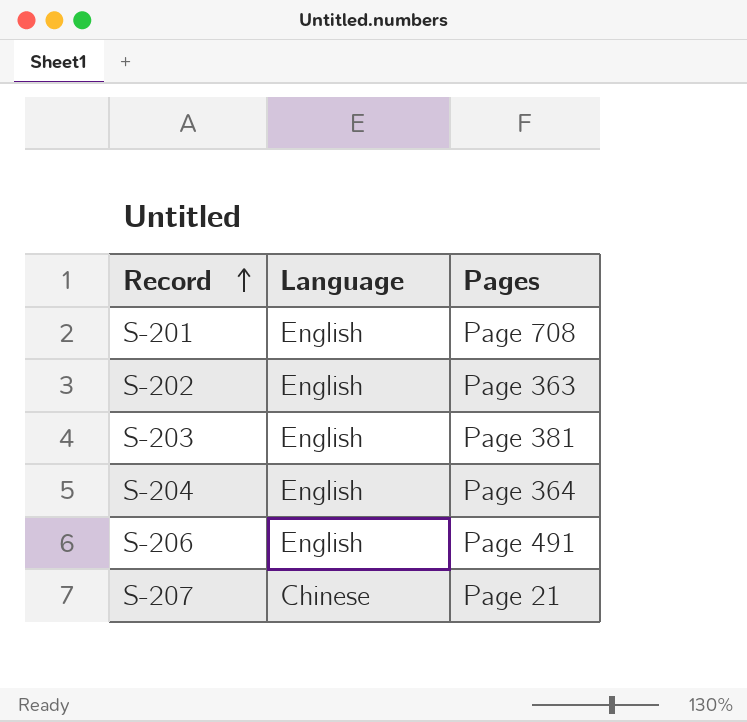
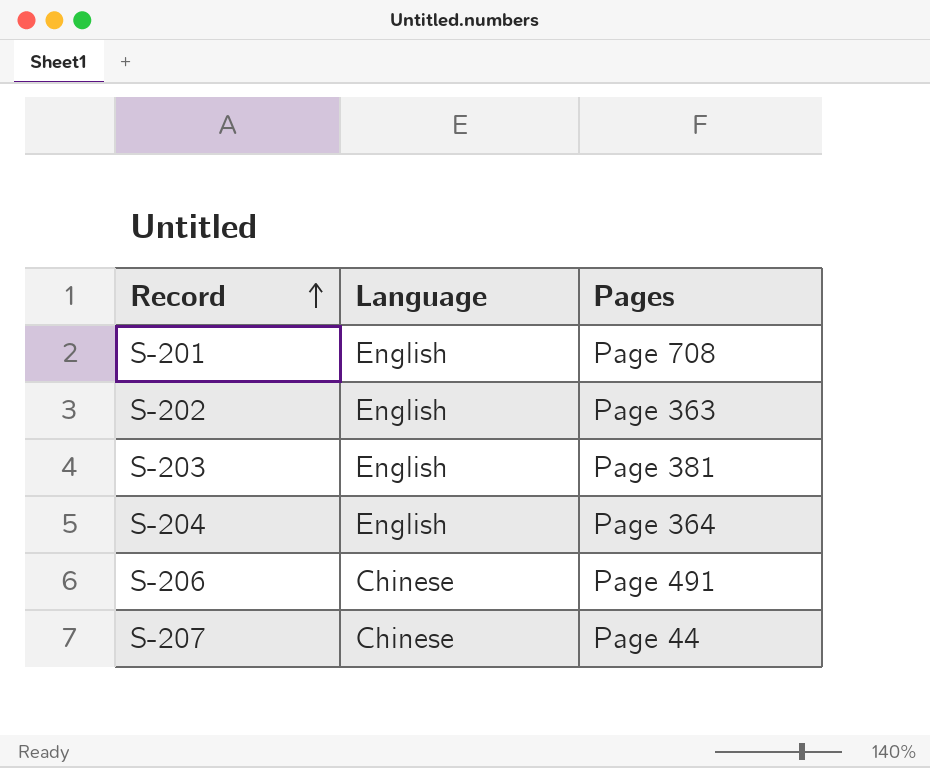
S-206 | Language: English -> Chinese
S-207 | Pages: Page 21 -> Page 44

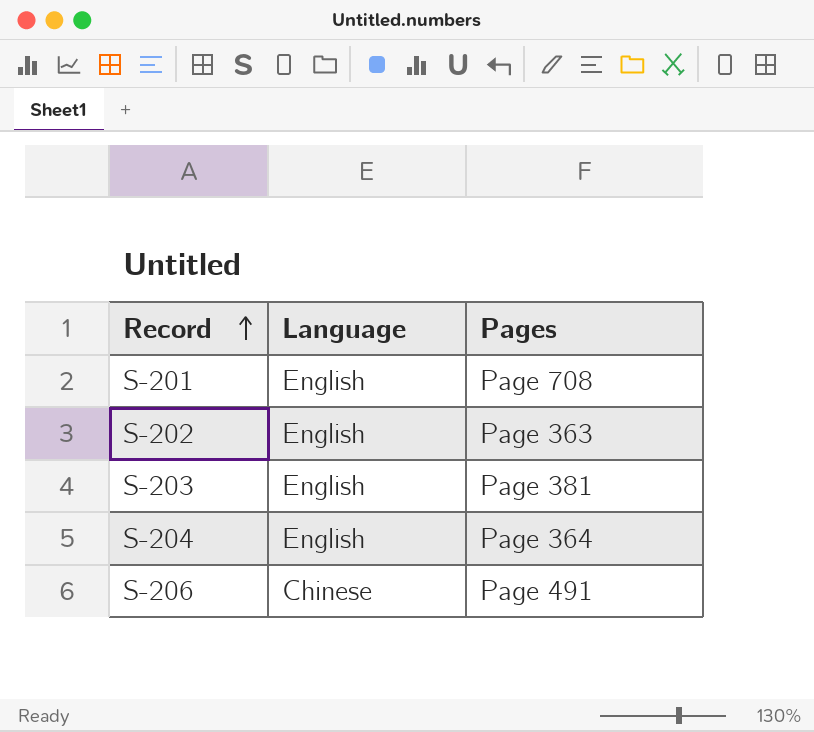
row S-207: Chinese | Page 44 -> none

